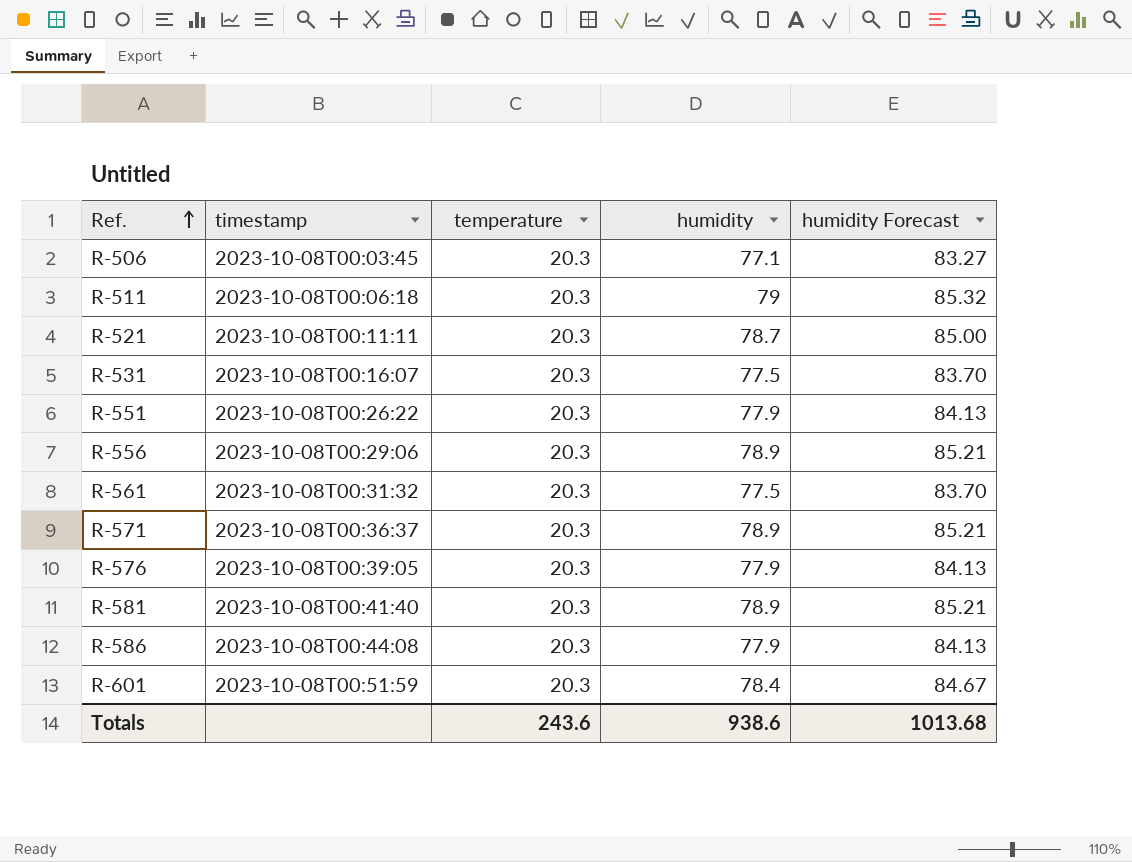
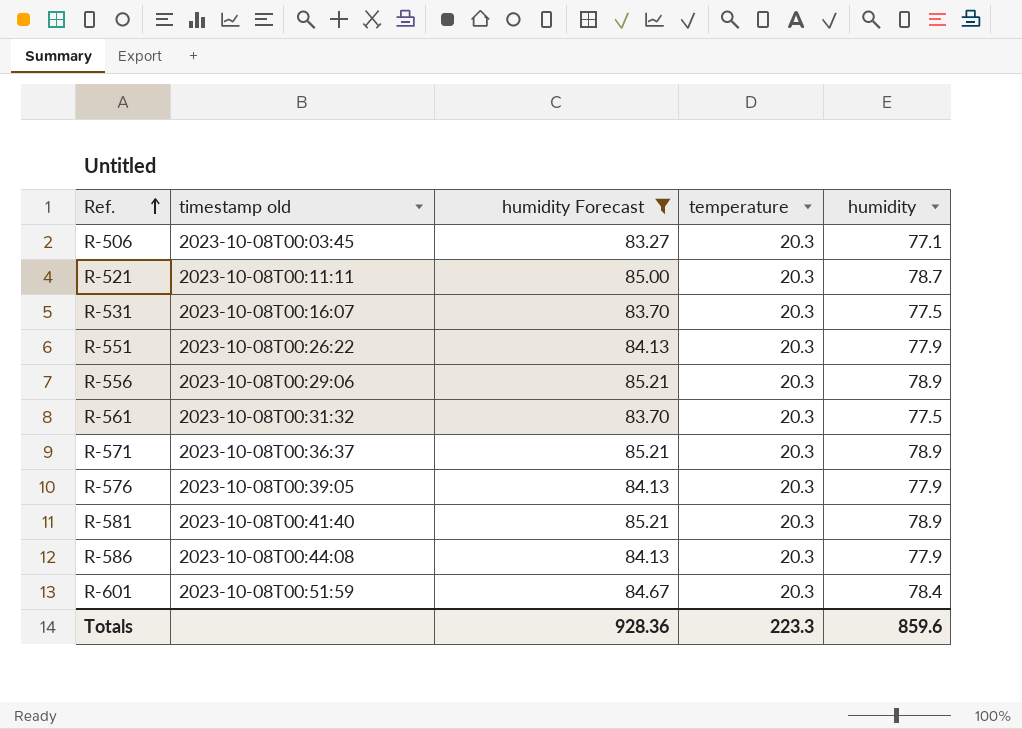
filter: none -> humidity Forecast != 85.32
column name: timestamp -> timestamp old
column humidity Forecast | position: 5 -> 3
Totals | humidity Forecast: 1013.68 -> 928.36
Totals | temperature: 243.6 -> 223.3
Totals | humidity: 938.6 -> 859.6

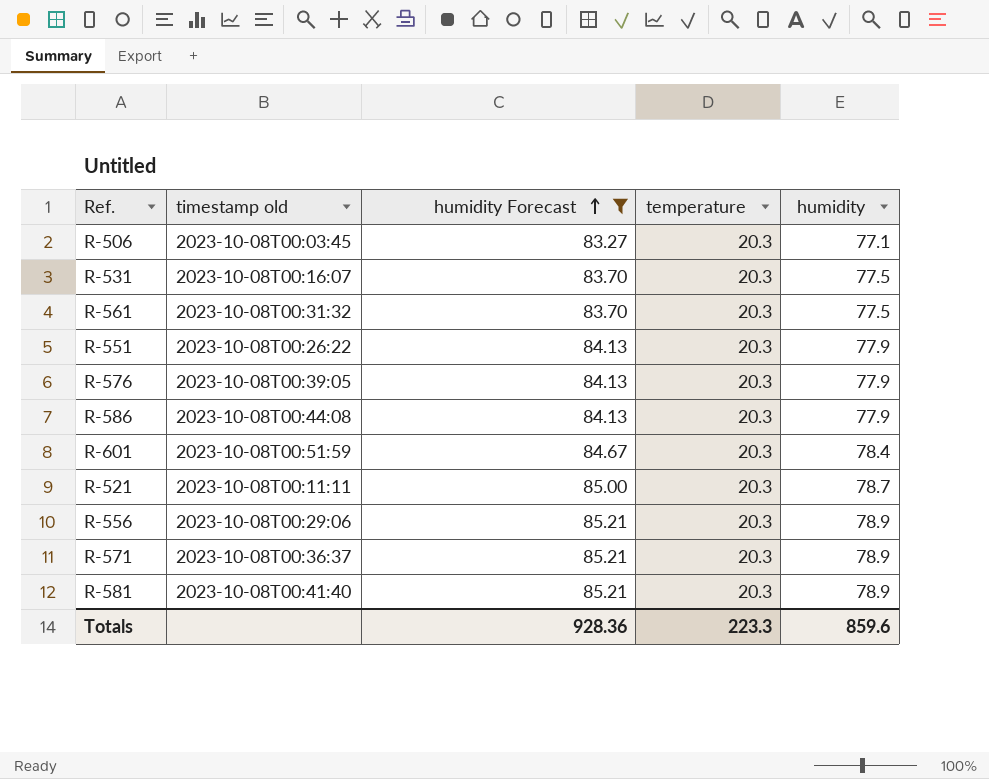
row order: Ref. ascending -> humidity Forecast ascending

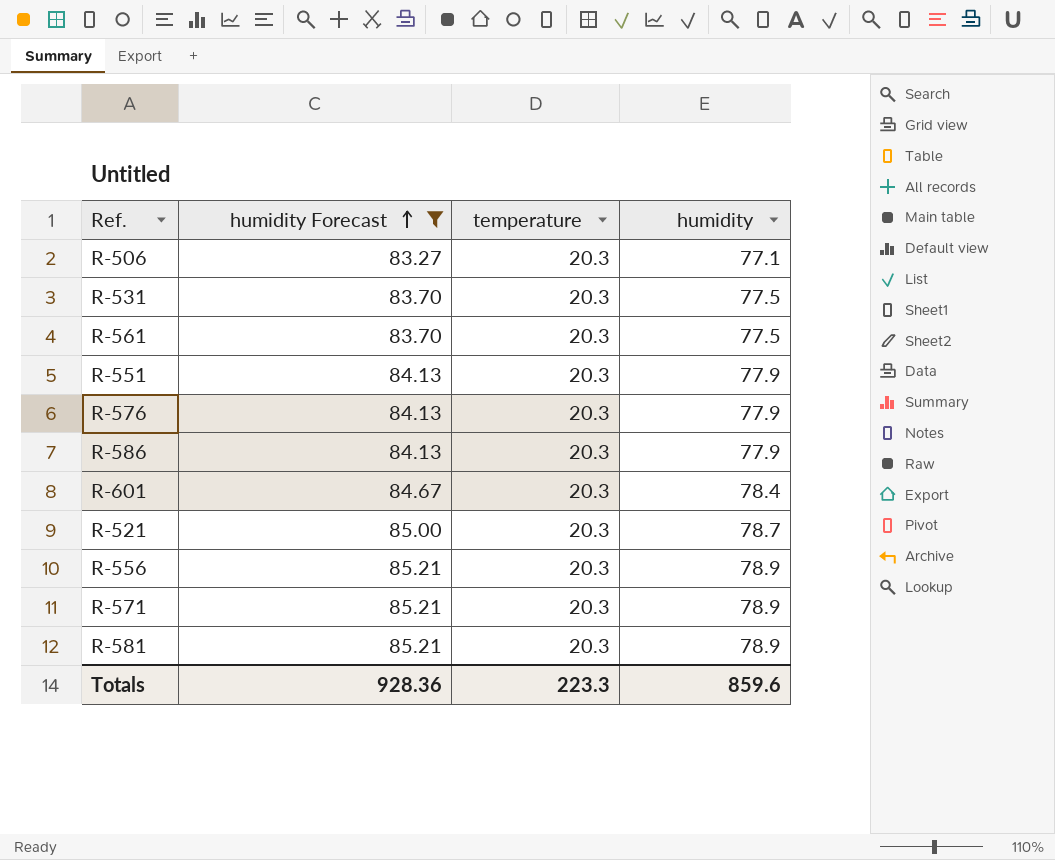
column timestamp old | position: 2 -> none

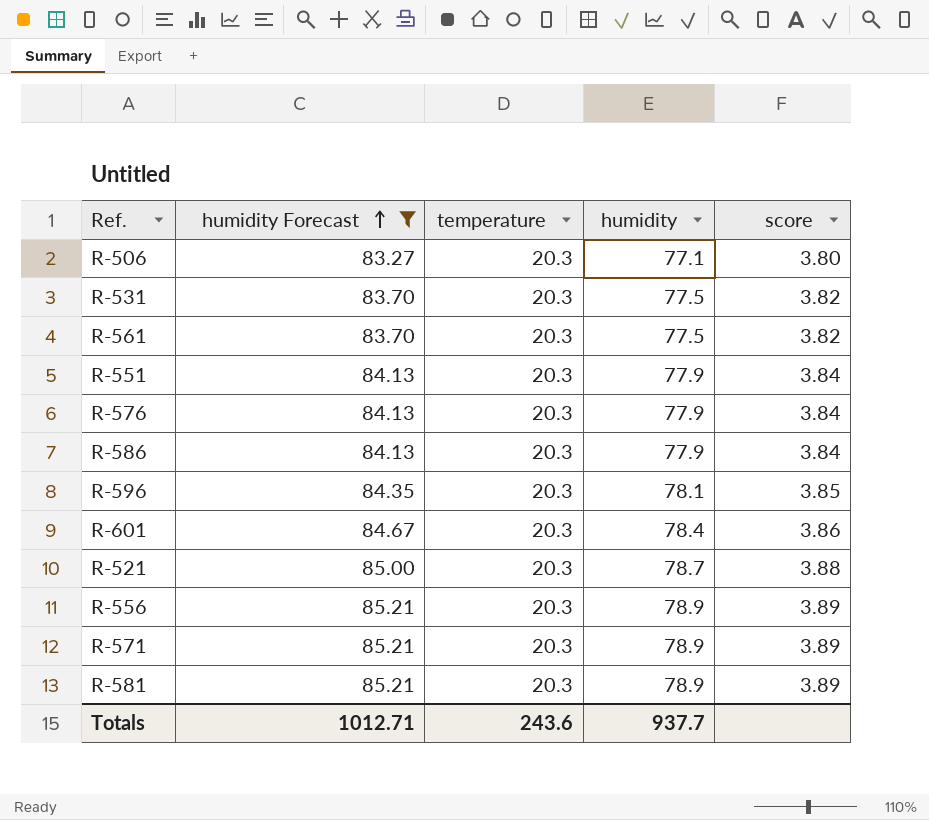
column score | formula: none -> [humidity] / [temperature]
row R-596: none -> 84.35 | 20.3 | 78.1 | 3.85
Totals | humidity Forecast: 928.36 -> 1012.71
Totals | temperature: 223.3 -> 243.6
Totals | humidity: 859.6 -> 937.7

